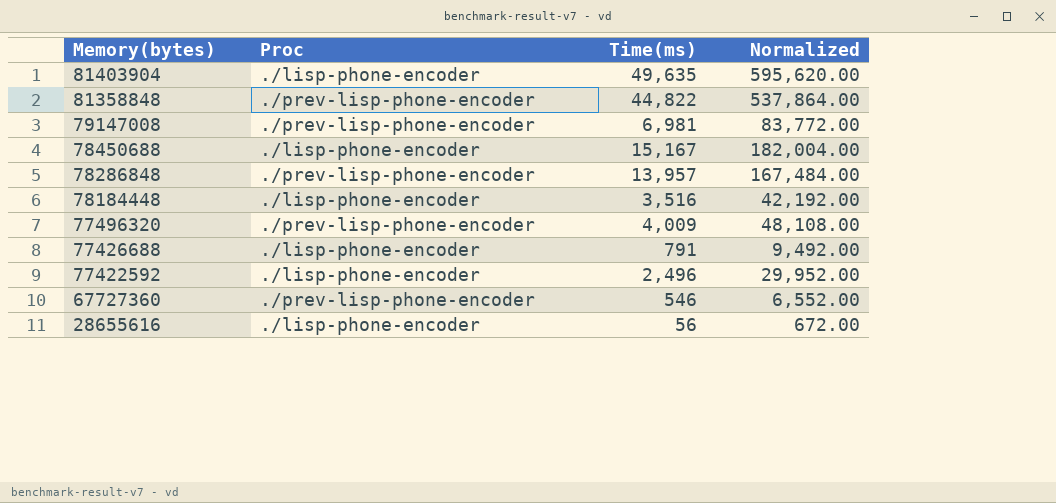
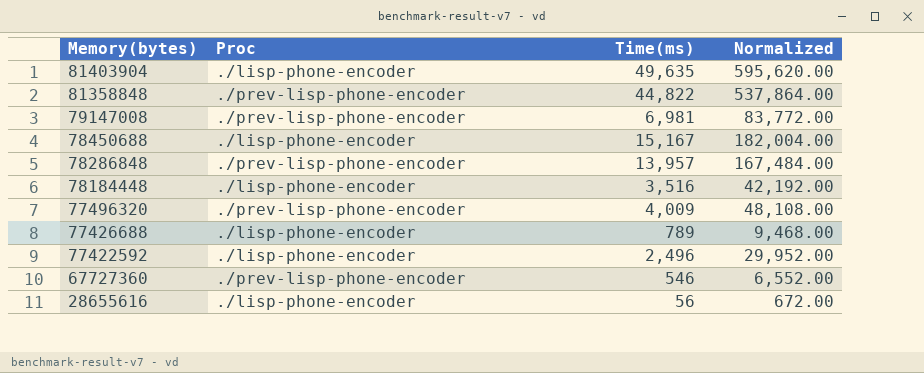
77426688 | Time(ms): 791 -> 789
77426688 | Normalized: 9,492.00 -> 9,468.00

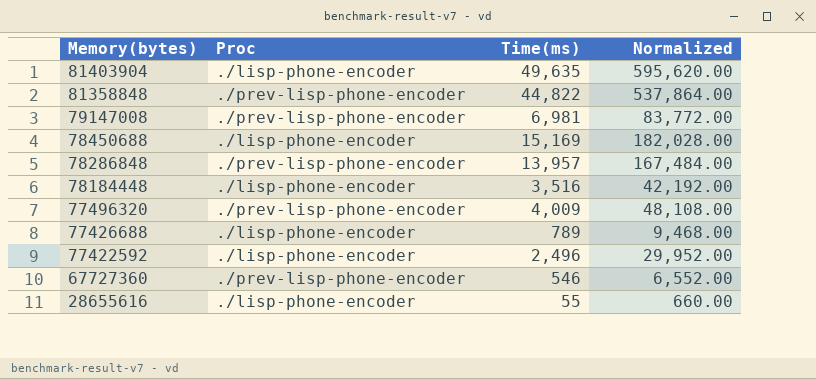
78450688 | Time(ms): 15,167 -> 15,169
78450688 | Normalized: 182,004.00 -> 182,028.00
28655616 | Time(ms): 56 -> 55
28655616 | Normalized: 672.00 -> 660.00

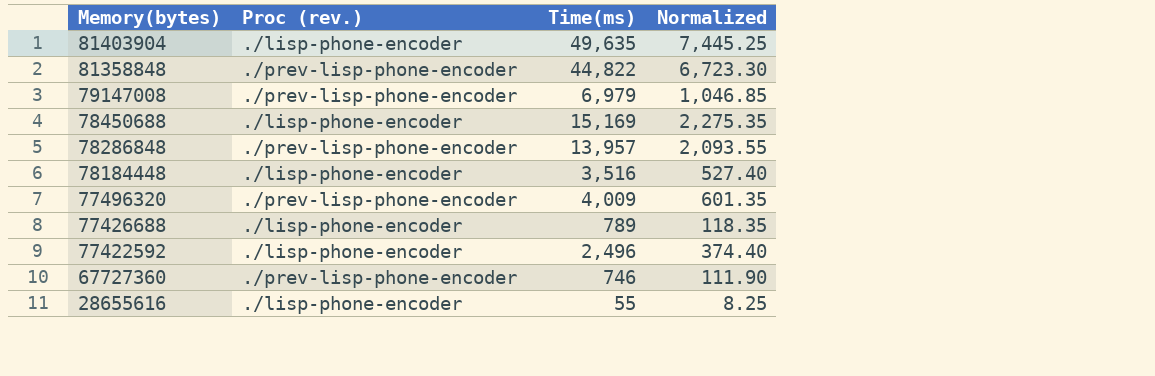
column name: Proc -> Proc (rev.)
column Normalized | formula: [Time(ms)] * 12 -> [Time(ms)] * 0.15
79147008 | Time(ms): 6,981 -> 6,979
67727360 | Time(ms): 546 -> 746

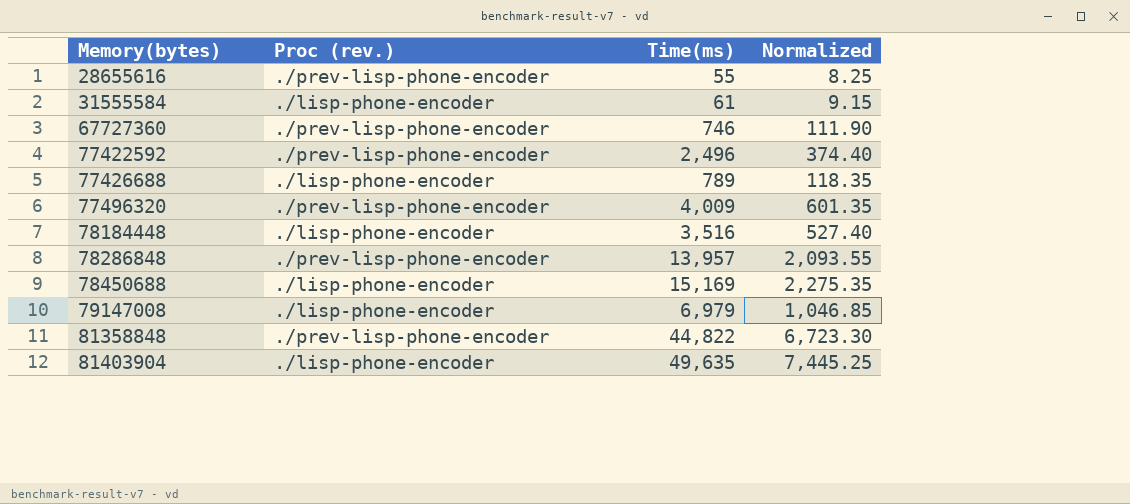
row order: Memory(bytes) descending -> Memory(bytes) ascending
28655616 | Proc (rev.): ./lisp-phone-encoder -> ./prev-lisp-phone-encoder
row 31555584: none -> ./lisp-phone-encoder | 61 | 9.15
77422592 | Proc (rev.): ./lisp-phone-encoder -> ./prev-lisp-phone-encoder
79147008 | Proc (rev.): ./prev-lisp-phone-encoder -> ./lisp-phone-encoder

